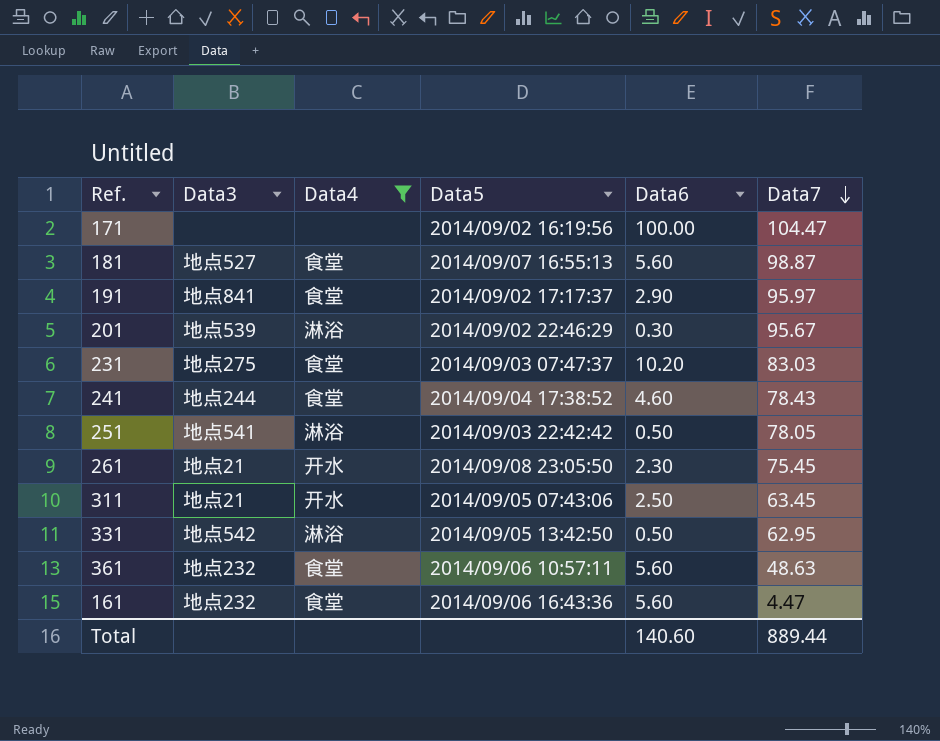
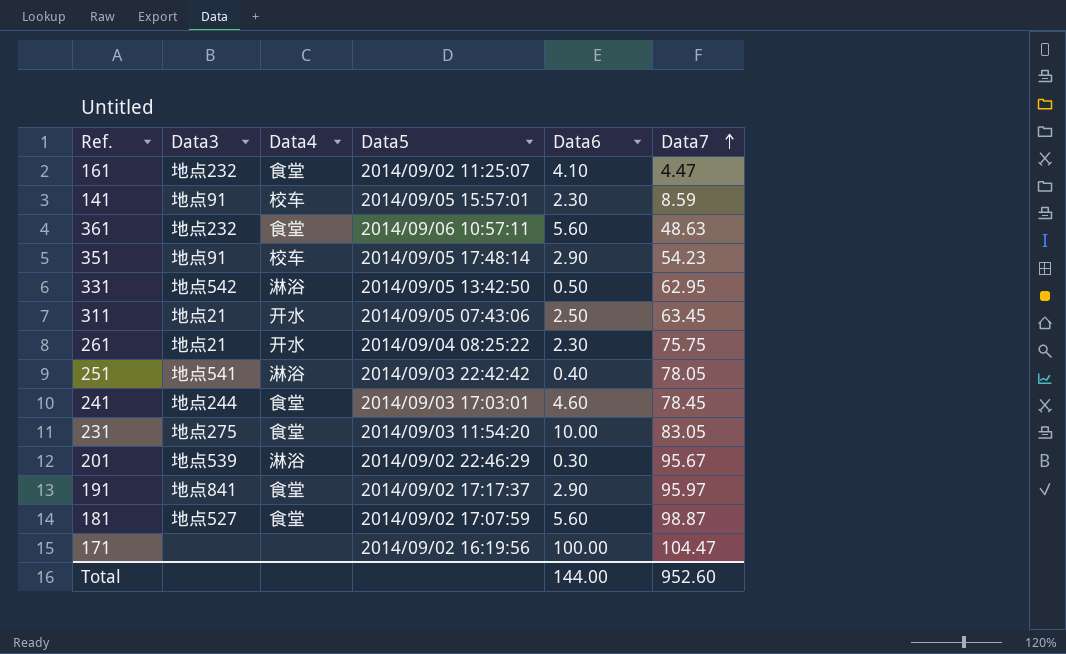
filter: Data4 != 校车 -> none
row order: Data7 descending -> Data7 ascending
161 | Data5: 2014/09/06 16:43:36 -> 2014/09/02 11:25:07
161 | Data6: 5.60 -> 4.10
261 | Data5: 2014/09/08 23:05:50 -> 2014/09/04 08:25:22
261 | Data7: 75.45 -> 75.75
251 | Data6: 0.50 -> 0.40
241 | Data5: 2014/09/04 17:38:52 -> 2014/09/03 17:03:01
241 | Data7: 78.43 -> 78.45
231 | Data5: 2014/09/03 07:47:37 -> 2014/09/03 11:54:20
231 | Data6: 10.20 -> 10.00
231 | Data7: 83.03 -> 83.05
181 | Data5: 2014/09/07 16:55:13 -> 2014/09/02 17:07:59
Total | Data6: 140.60 -> 144.00
Total | Data7: 889.44 -> 952.60

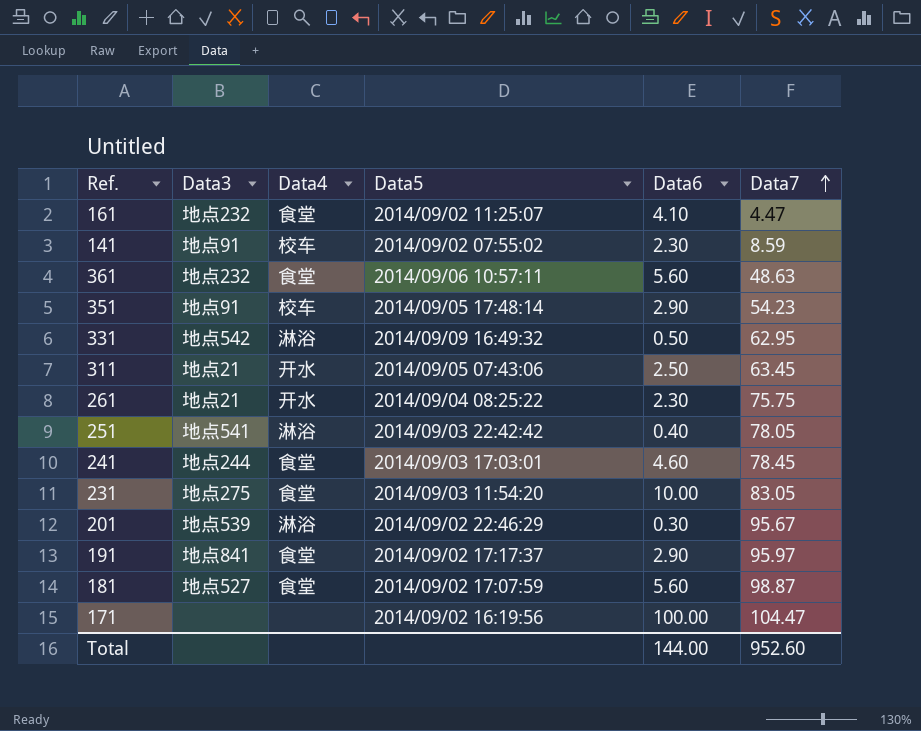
141 | Data5: 2014/09/05 15:57:01 -> 2014/09/02 07:55:02
331 | Data5: 2014/09/05 13:42:50 -> 2014/09/09 16:49:32

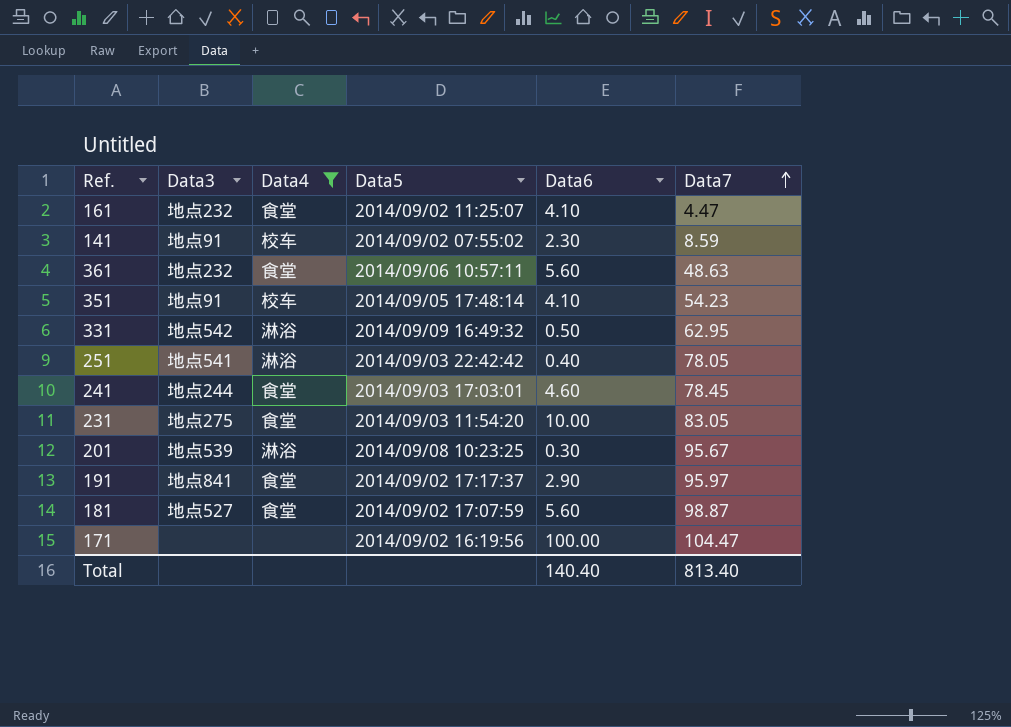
filter: none -> Data4 != 开水
351 | Data6: 2.90 -> 4.10
201 | Data5: 2014/09/02 22:46:29 -> 2014/09/08 10:23:25
Total | Data6: 144.00 -> 140.40
Total | Data7: 952.60 -> 813.40

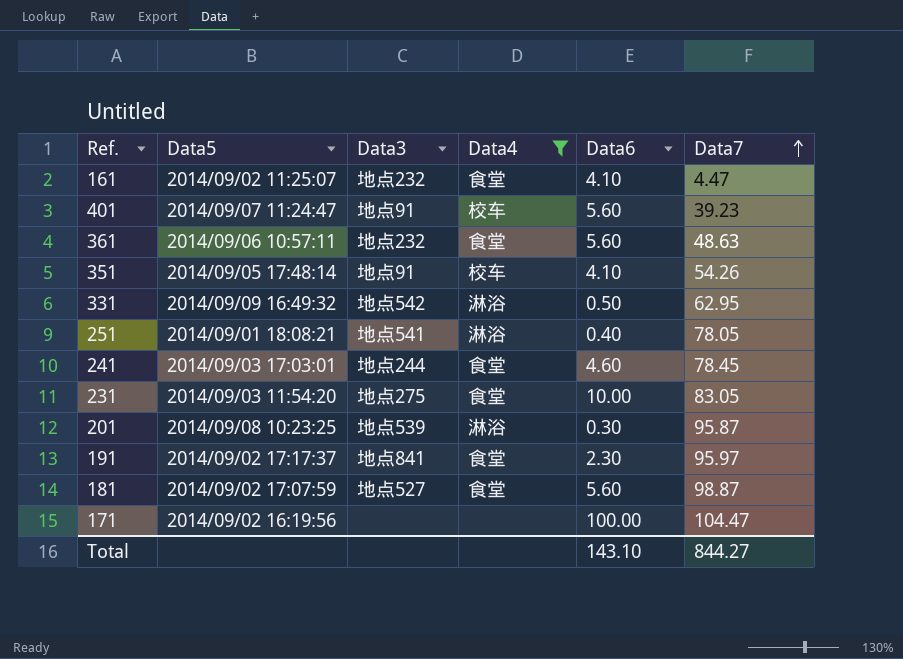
column Data5 | position: 4 -> 2
row 141: 地点91 | 校车 | 2014/09/02 07:55:02 | 2.30 | 8.59 -> none
row 401: none -> 2014/09/07 11:24:47 | 地点91 | 校车 | 5.60 | 39.23
351 | Data7: 54.23 -> 54.26
251 | Data5: 2014/09/03 22:42:42 -> 2014/09/01 18:08:21
201 | Data7: 95.67 -> 95.87
191 | Data6: 2.90 -> 2.30
Total | Data6: 140.40 -> 143.10
Total | Data7: 813.40 -> 844.27

